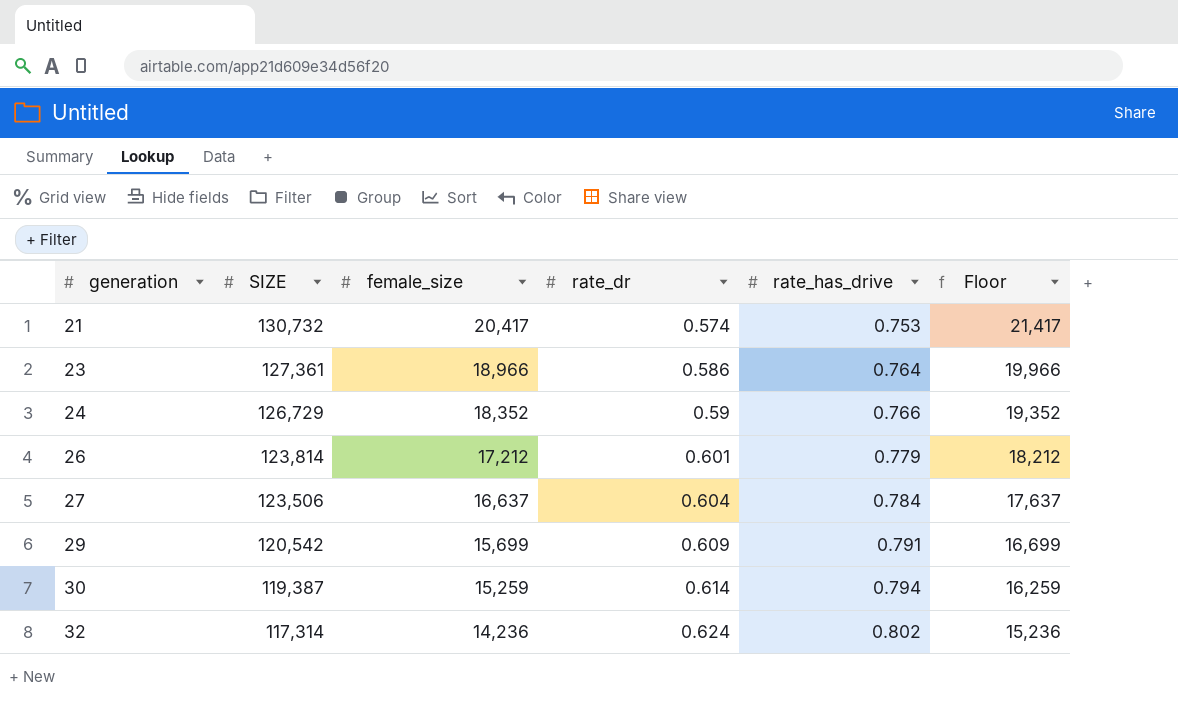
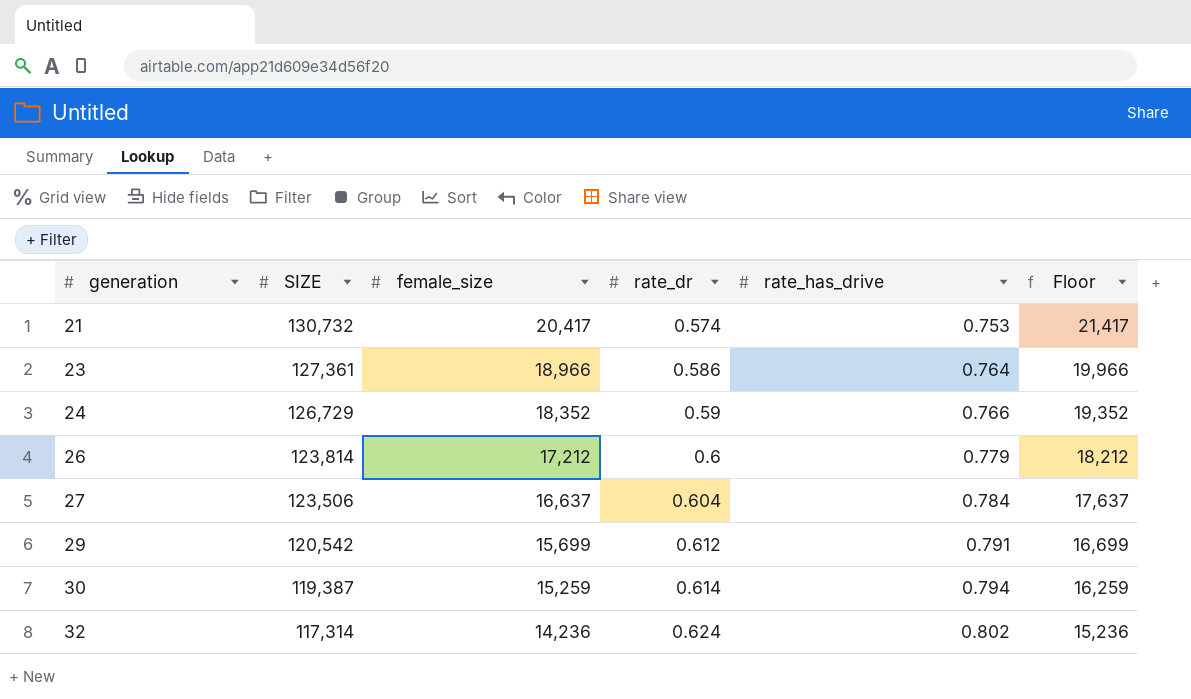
26 | rate_dr: 0.601 -> 0.6
29 | rate_dr: 0.609 -> 0.612

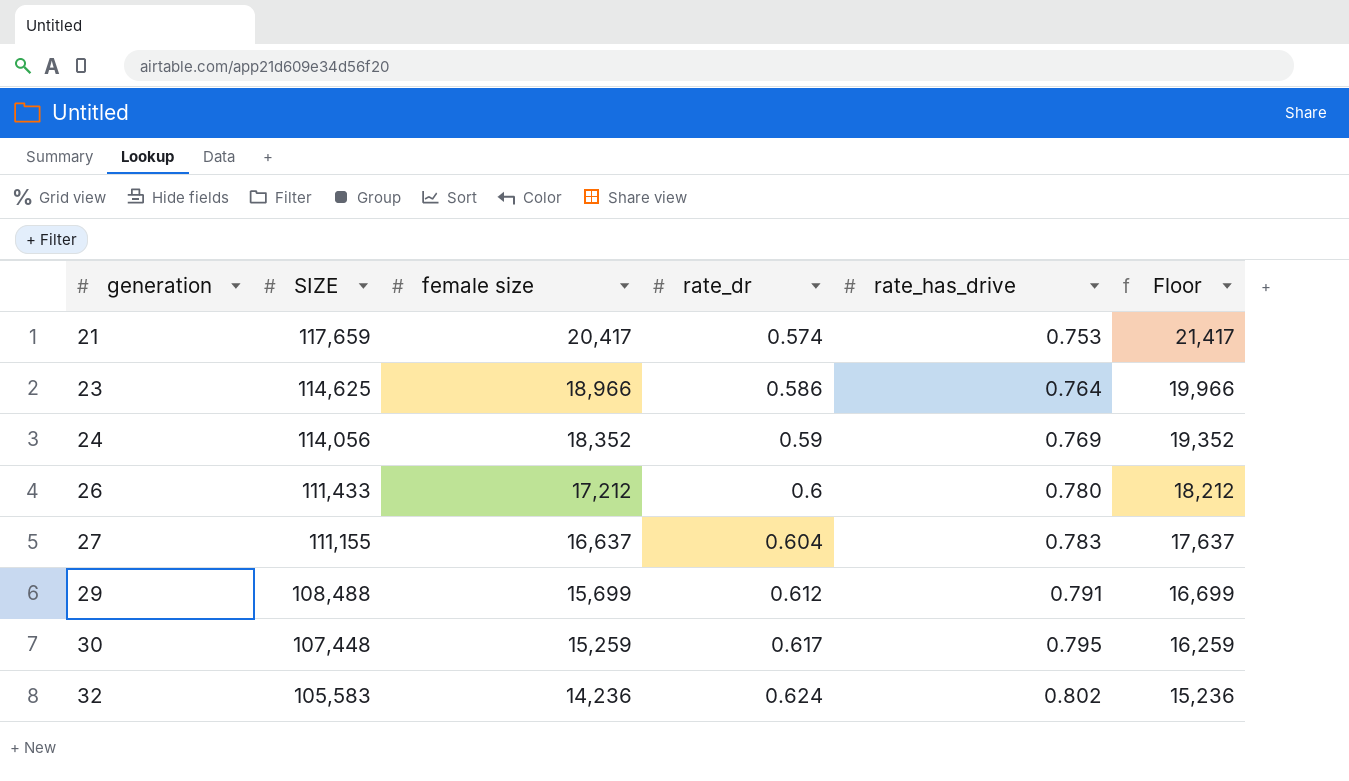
column name: female_size -> female size
21 | SIZE: 130,732 -> 117,659
23 | SIZE: 127,361 -> 114,625
24 | SIZE: 126,729 -> 114,056
24 | rate_has_drive: 0.766 -> 0.769
26 | SIZE: 123,814 -> 111,433
26 | rate_has_drive: 0.779 -> 0.780
27 | SIZE: 123,506 -> 111,155
27 | rate_has_drive: 0.784 -> 0.783
29 | SIZE: 120,542 -> 108,488
30 | SIZE: 119,387 -> 107,448
30 | rate_dr: 0.614 -> 0.617
30 | rate_has_drive: 0.794 -> 0.795
32 | SIZE: 117,314 -> 105,583

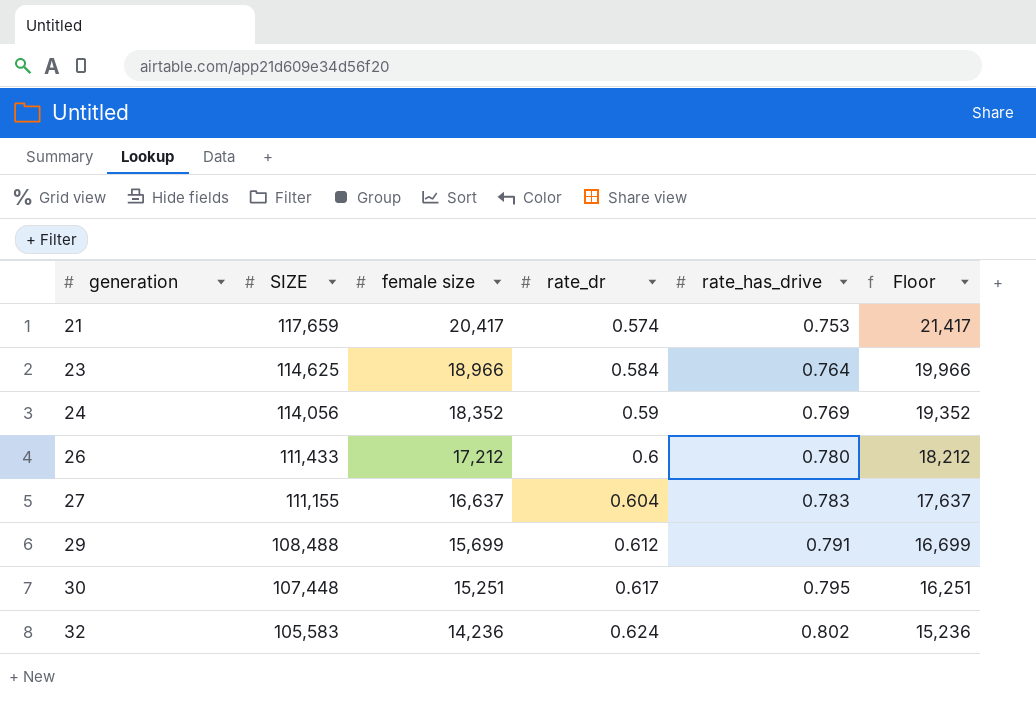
23 | rate_dr: 0.586 -> 0.584
30 | female size: 15,259 -> 15,251
30 | Floor: 16,259 -> 16,251

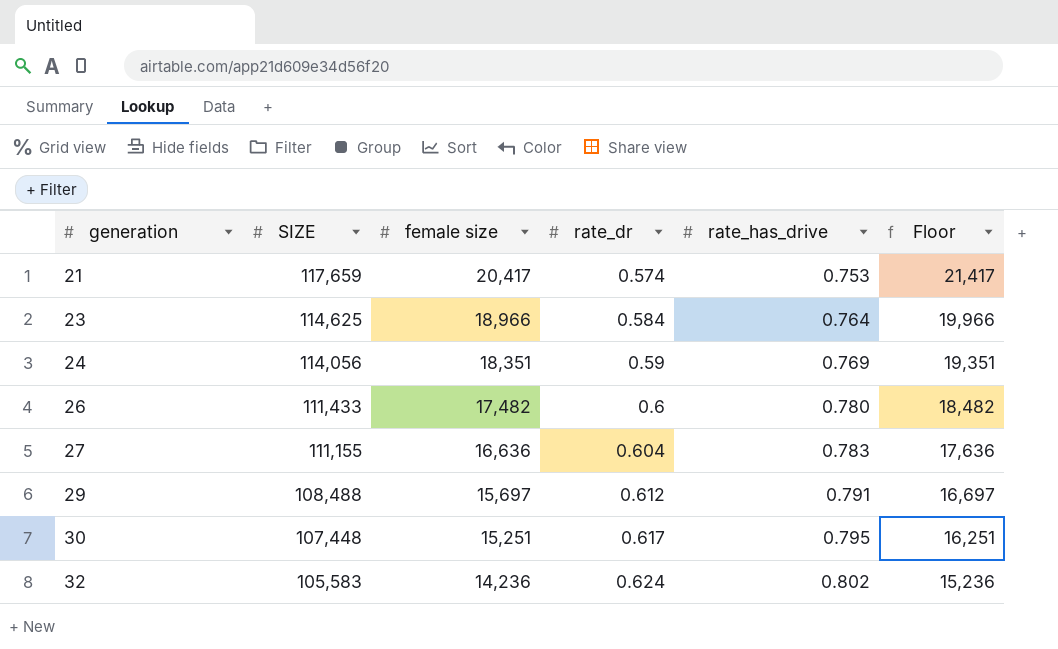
24 | female size: 18,352 -> 18,351
24 | Floor: 19,352 -> 19,351
26 | female size: 17,212 -> 17,482
26 | Floor: 18,212 -> 18,482
27 | female size: 16,637 -> 16,636
27 | Floor: 17,637 -> 17,636
29 | female size: 15,699 -> 15,697
29 | Floor: 16,699 -> 16,697

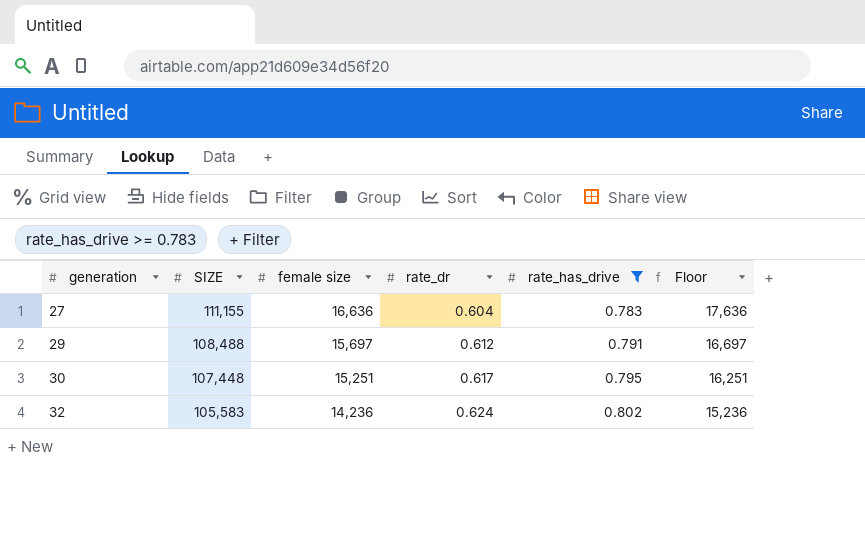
filter: none -> rate_has_drive >= 0.783

